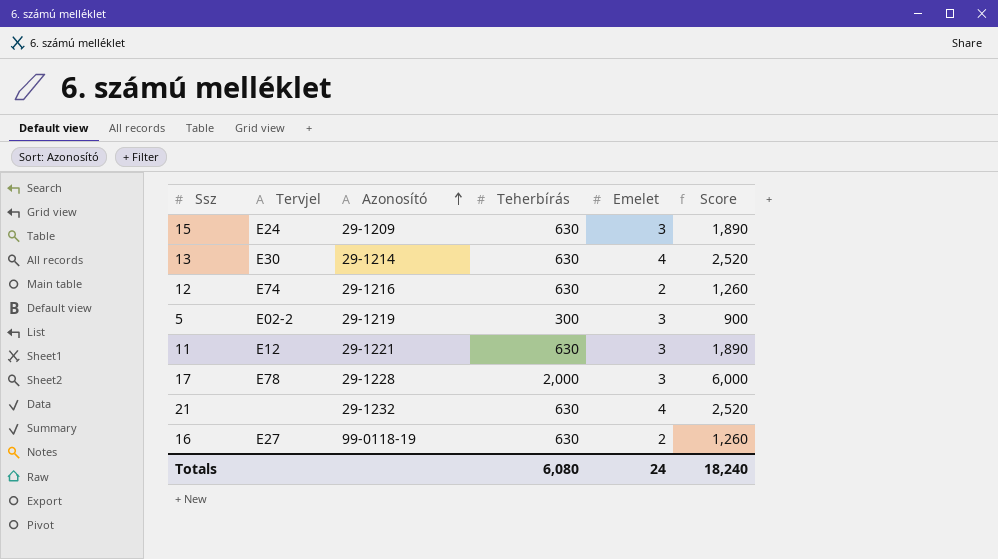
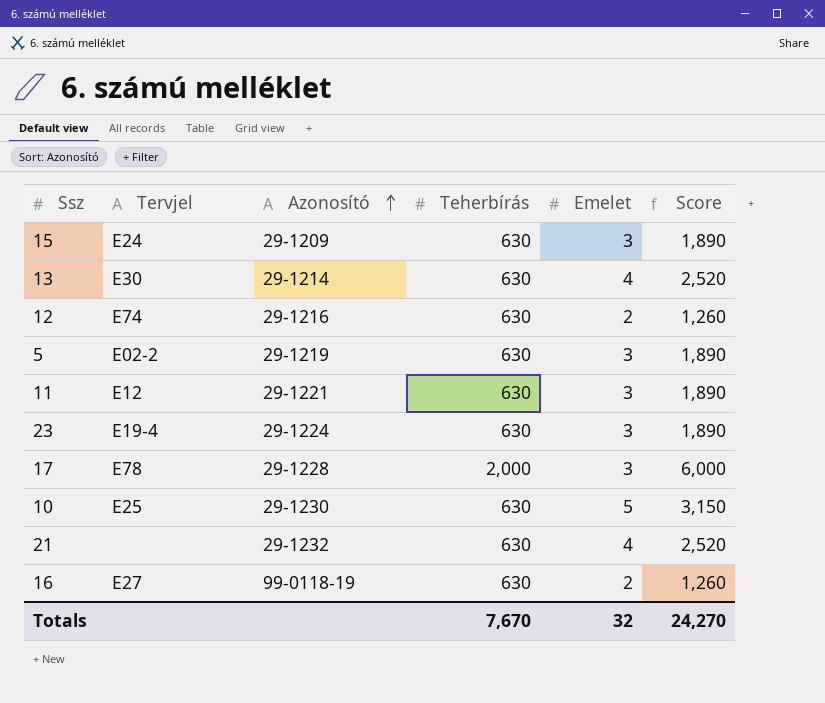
5 | Teherbírás: 300 -> 630
5 | Score: 900 -> 1,890
row 23: none -> E19-4 | 29-1224 | 630 | 3 | 1,890
row 10: none -> E25 | 29-1230 | 630 | 5 | 3,150
Totals | Teherbírás: 6,080 -> 7,670
Totals | Emelet: 24 -> 32
Totals | Score: 18,240 -> 24,270

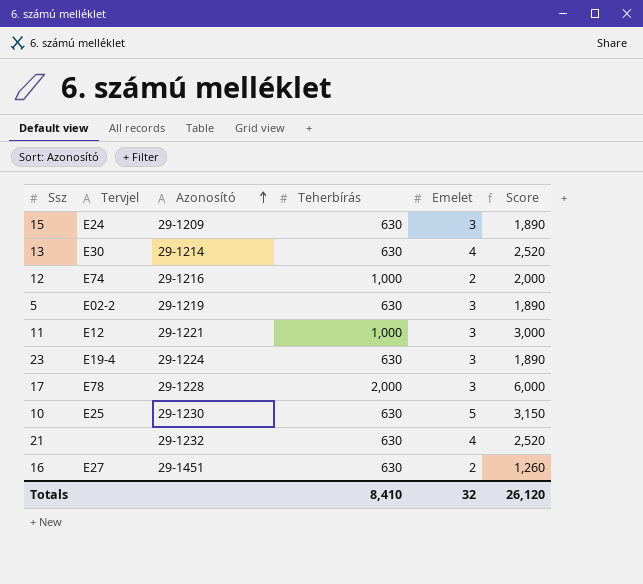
12 | Teherbírás: 630 -> 1,000
12 | Score: 1,260 -> 2,000
11 | Teherbírás: 630 -> 1,000
11 | Score: 1,890 -> 3,000
16 | Azonosító: 99-0118-19 -> 29-1451
Totals | Teherbírás: 7,670 -> 8,410
Totals | Score: 24,270 -> 26,120

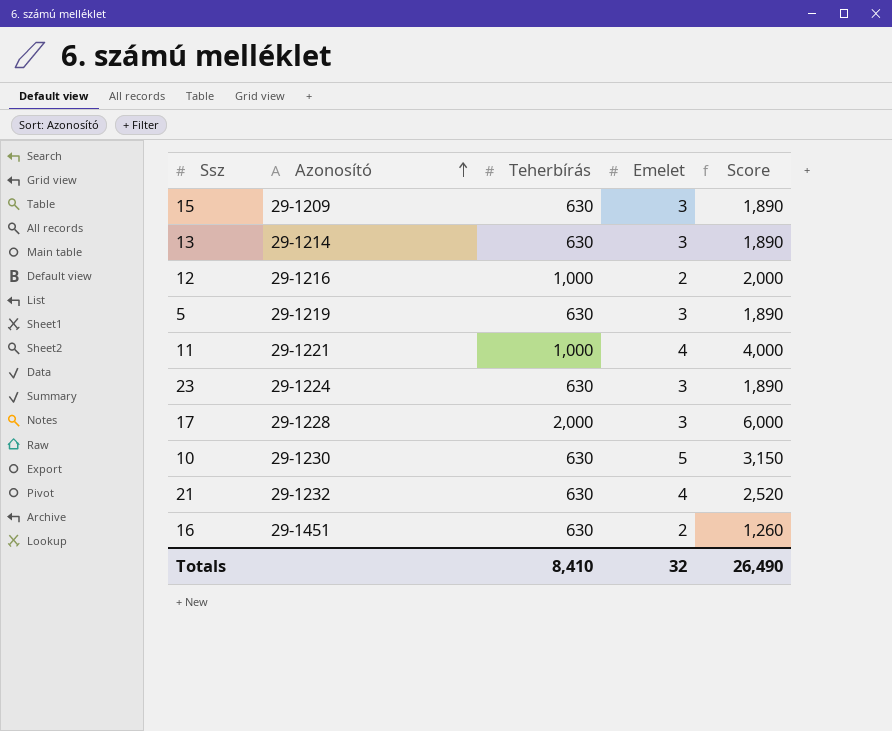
column Tervjel | position: 2 -> none
13 | Emelet: 4 -> 3
13 | Score: 2,520 -> 1,890
11 | Emelet: 3 -> 4
11 | Score: 3,000 -> 4,000
Totals | Score: 26,120 -> 26,490

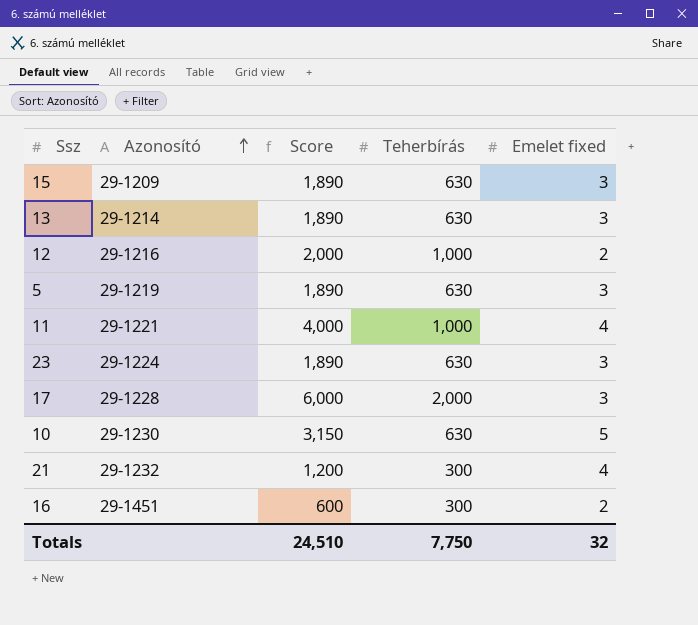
column Score | position: 5 -> 3
column name: Emelet -> Emelet fixed
21 | Score: 2,520 -> 1,200
21 | Teherbírás: 630 -> 300
16 | Score: 1,260 -> 600
16 | Teherbírás: 630 -> 300
Totals | Score: 26,490 -> 24,510
Totals | Teherbírás: 8,410 -> 7,750

